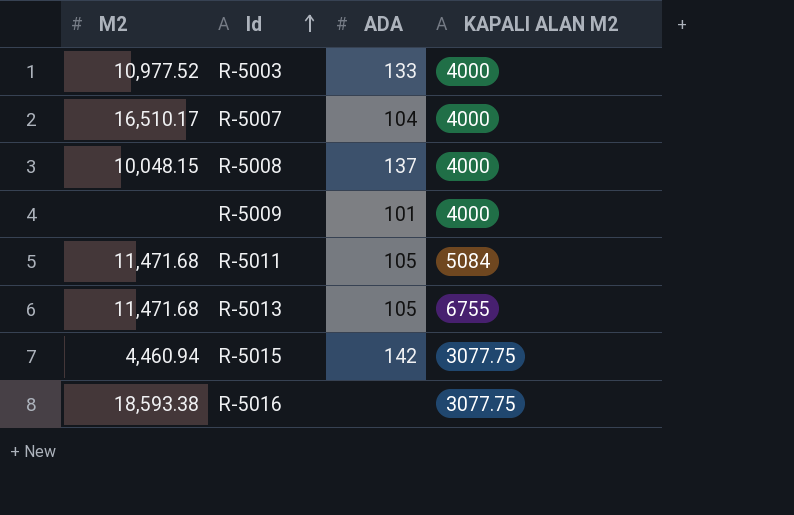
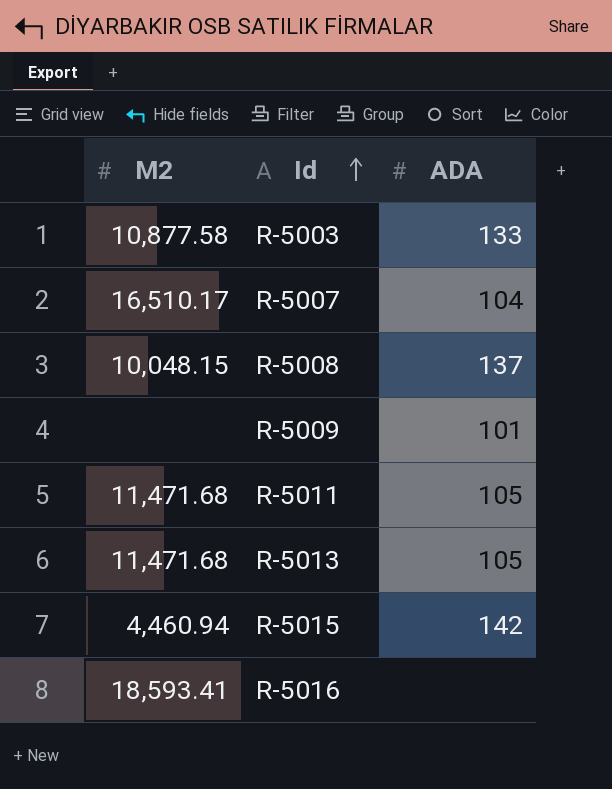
column KAPALI ALAN M2 | position: 4 -> none
R-5003 | M2: 10,977.52 -> 10,877.58
R-5016 | M2: 18,593.38 -> 18,593.41

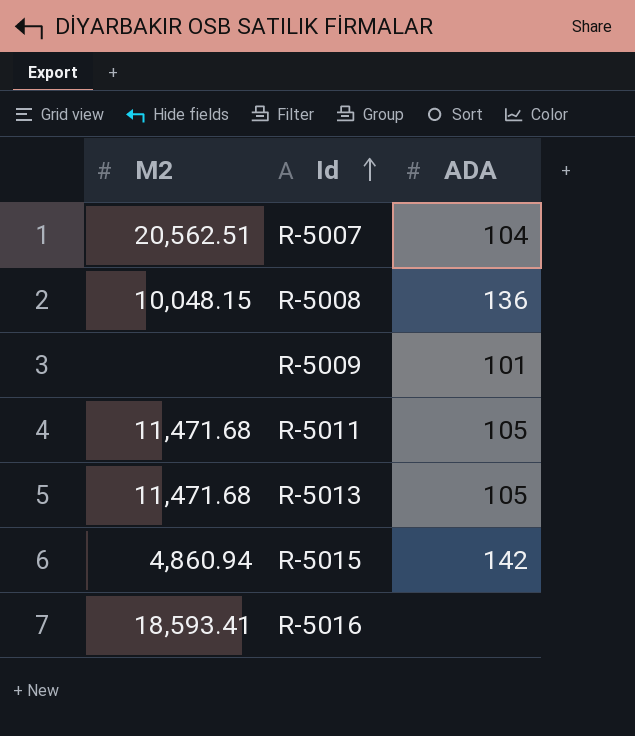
row R-5003: 10,877.58 | 133 -> none
R-5007 | M2: 16,510.17 -> 20,562.51
R-5008 | ADA: 137 -> 136
R-5015 | M2: 4,460.94 -> 4,860.94

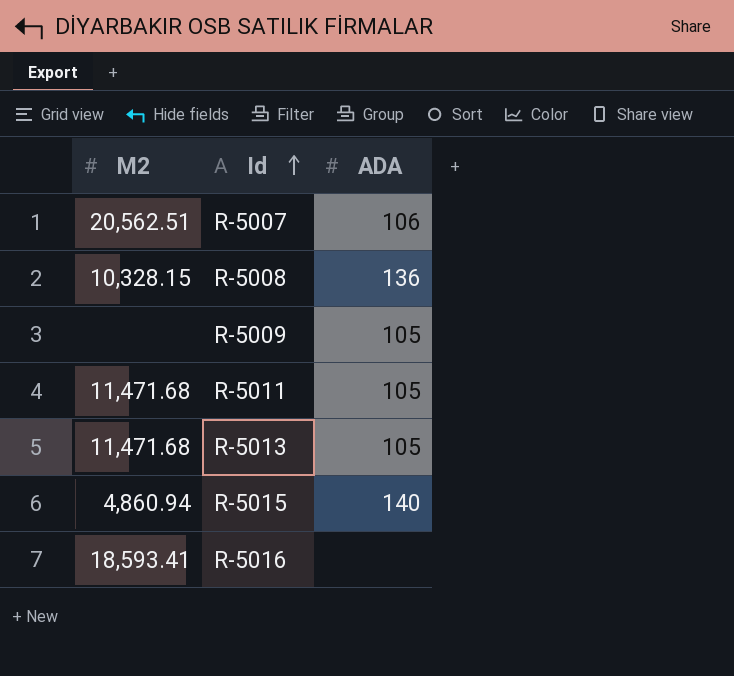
R-5007 | ADA: 104 -> 106
R-5008 | M2: 10,048.15 -> 10,328.15
R-5009 | ADA: 101 -> 105
R-5015 | ADA: 142 -> 140

